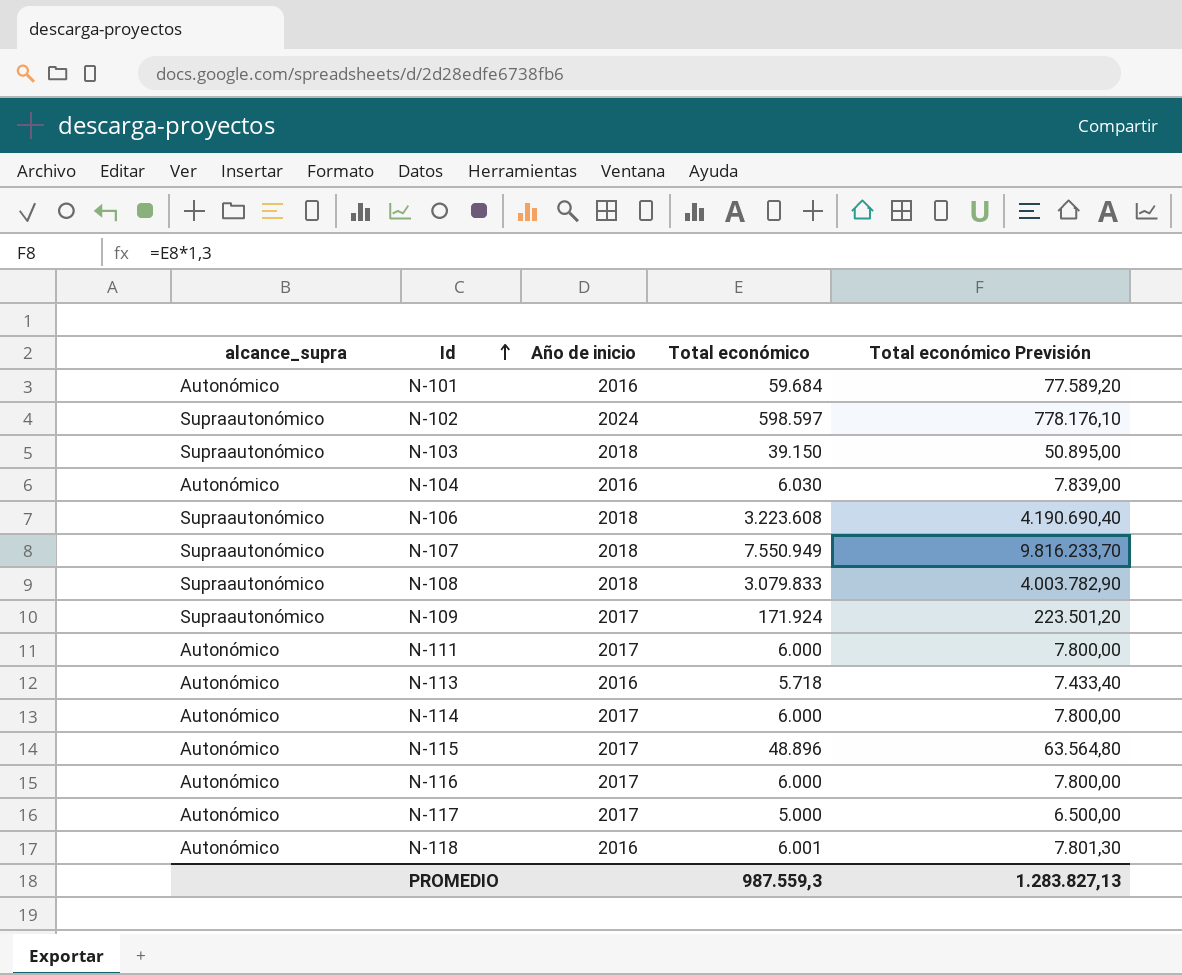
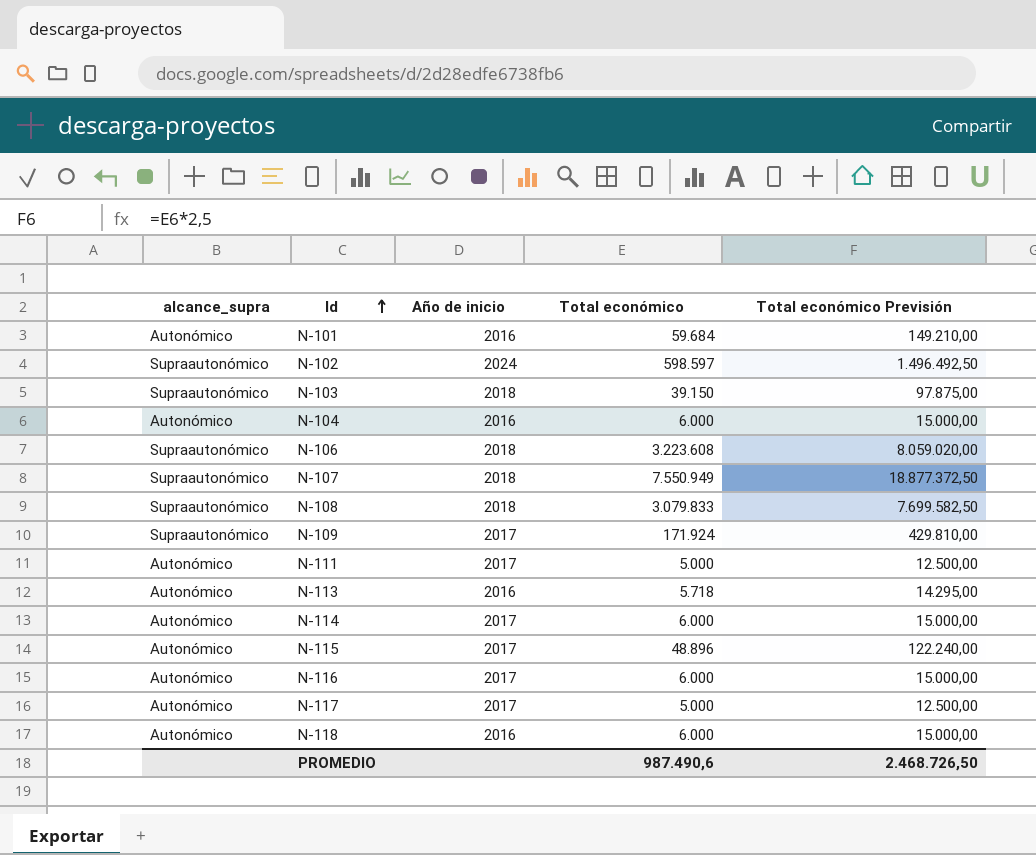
column Total económico Previsión | formula: [Total económico] * 1,3 -> [Total económico] * 2,5
N-104 | Total económico: 6.030 -> 6.000
N-111 | Total económico: 6.000 -> 5.000
N-118 | Total económico: 6.001 -> 6.000
PROMEDIO | Total económico: 987.559,3 -> 987.490,6
PROMEDIO | Total económico Previsión: 1.283.827,13 -> 2.468.726,50

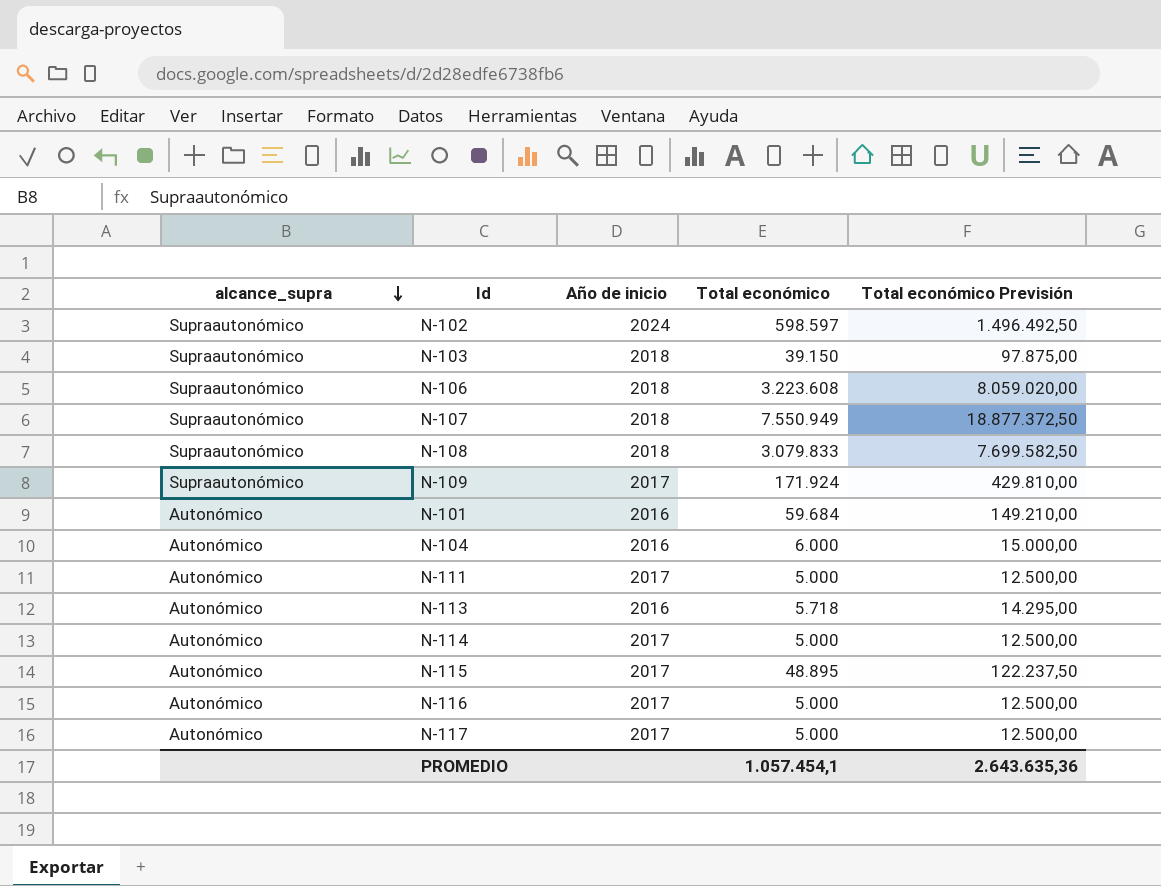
row order: Id ascending -> alcance_supra descending
row N-118: Autonómico | 2016 | 6.000 | 15.000,00 -> none
N-114 | Total económico: 6.000 -> 5.000
N-114 | Total económico Previsión: 15.000,00 -> 12.500,00
N-115 | Total económico: 48.896 -> 48.895
N-115 | Total económico Previsión: 122.240,00 -> 122.237,50
N-116 | Total económico: 6.000 -> 5.000
N-116 | Total económico Previsión: 15.000,00 -> 12.500,00
PROMEDIO | Total económico: 987.490,6 -> 1.057.454,1
PROMEDIO | Total económico Previsión: 2.468.726,50 -> 2.643.635,36

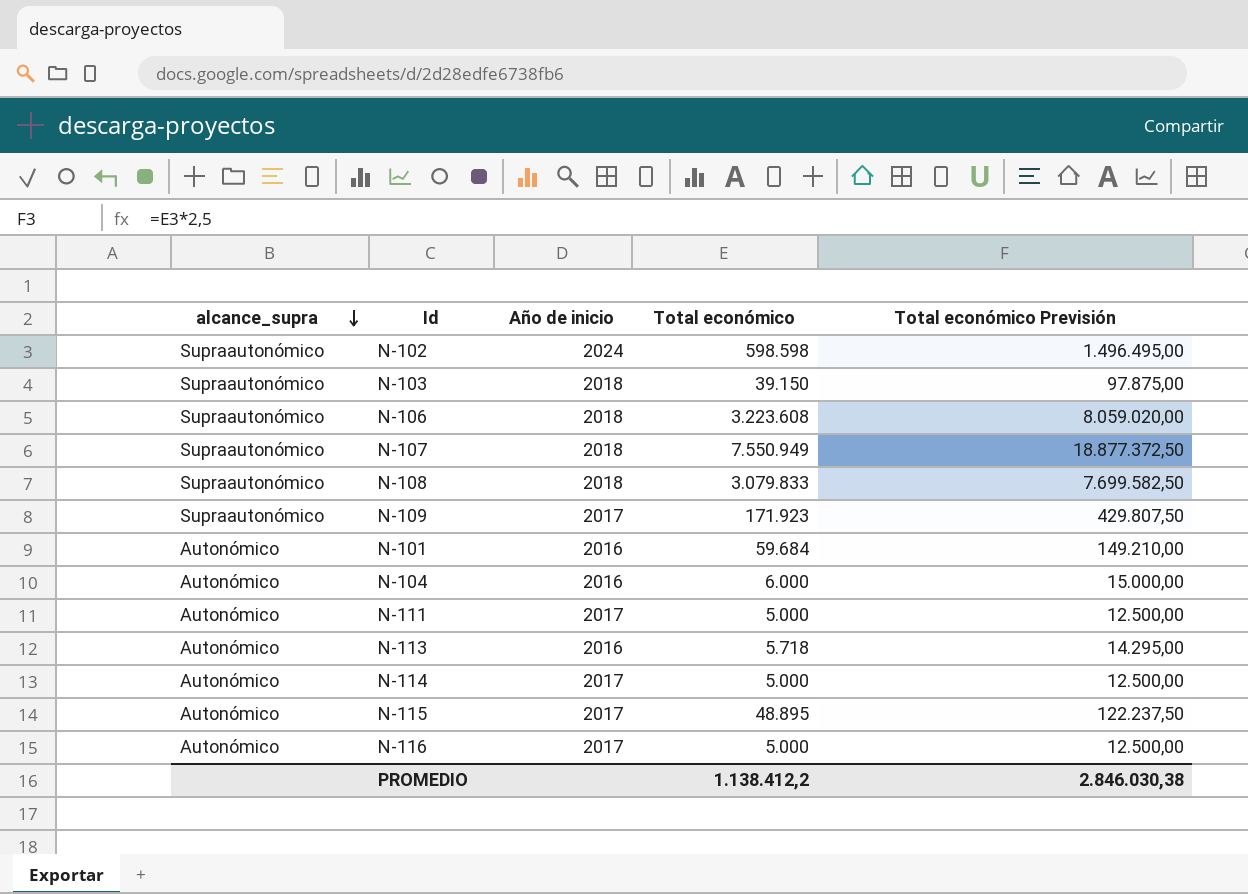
row N-117: Autonómico | 2017 | 5.000 | 12.500,00 -> none
N-102 | Total económico: 598.597 -> 598.598
N-102 | Total económico Previsión: 1.496.492,50 -> 1.496.495,00
N-109 | Total económico: 171.924 -> 171.923
N-109 | Total económico Previsión: 429.810,00 -> 429.807,50
PROMEDIO | Total económico: 1.057.454,1 -> 1.138.412,2
PROMEDIO | Total económico Previsión: 2.643.635,36 -> 2.846.030,38

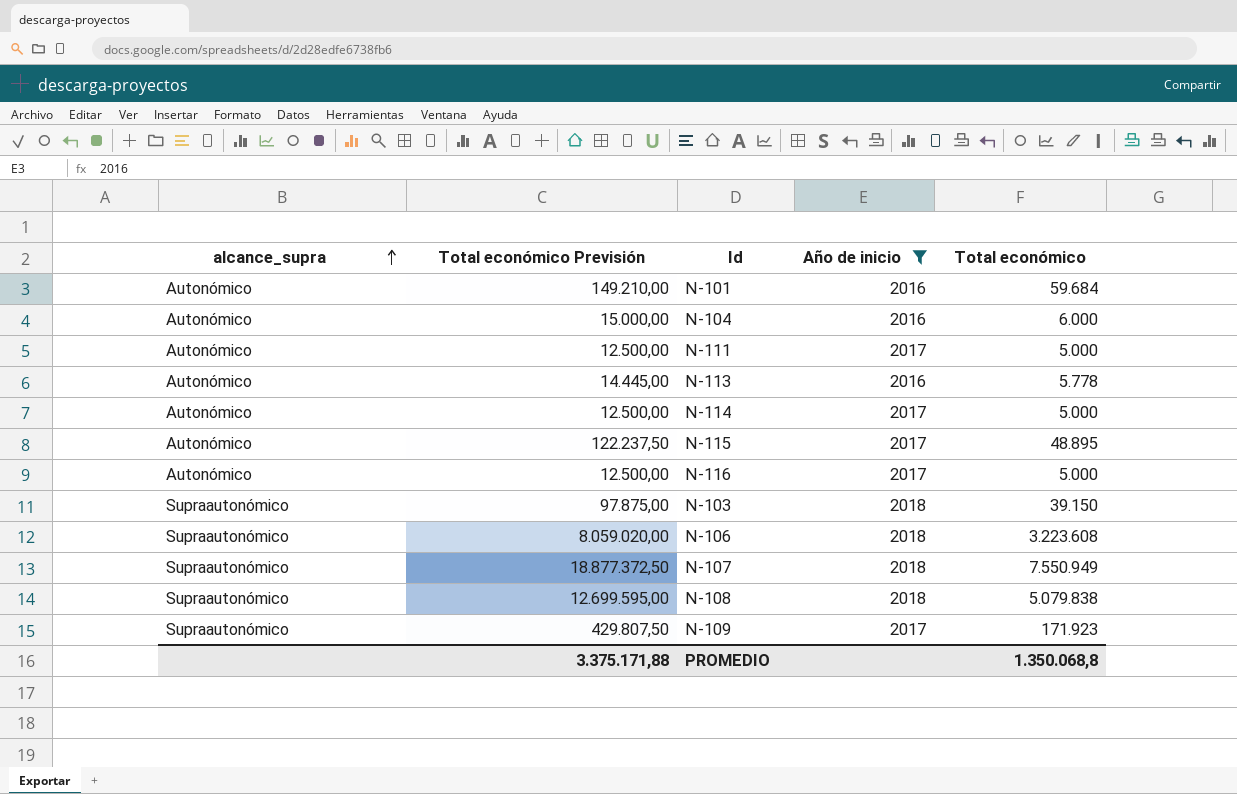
filter: none -> Año de inicio != 2024
row order: alcance_supra descending -> alcance_supra ascending
column Total económico Previsión | position: 5 -> 2
N-113 | Total económico Previsión: 14.295,00 -> 14.445,00
N-113 | Total económico: 5.718 -> 5.778
N-108 | Total económico Previsión: 7.699.582,50 -> 12.699.595,00
N-108 | Total económico: 3.079.833 -> 5.079.838
PROMEDIO | Total económico Previsión: 2.846.030,38 -> 3.375.171,88
PROMEDIO | Total económico: 1.138.412,2 -> 1.350.068,8

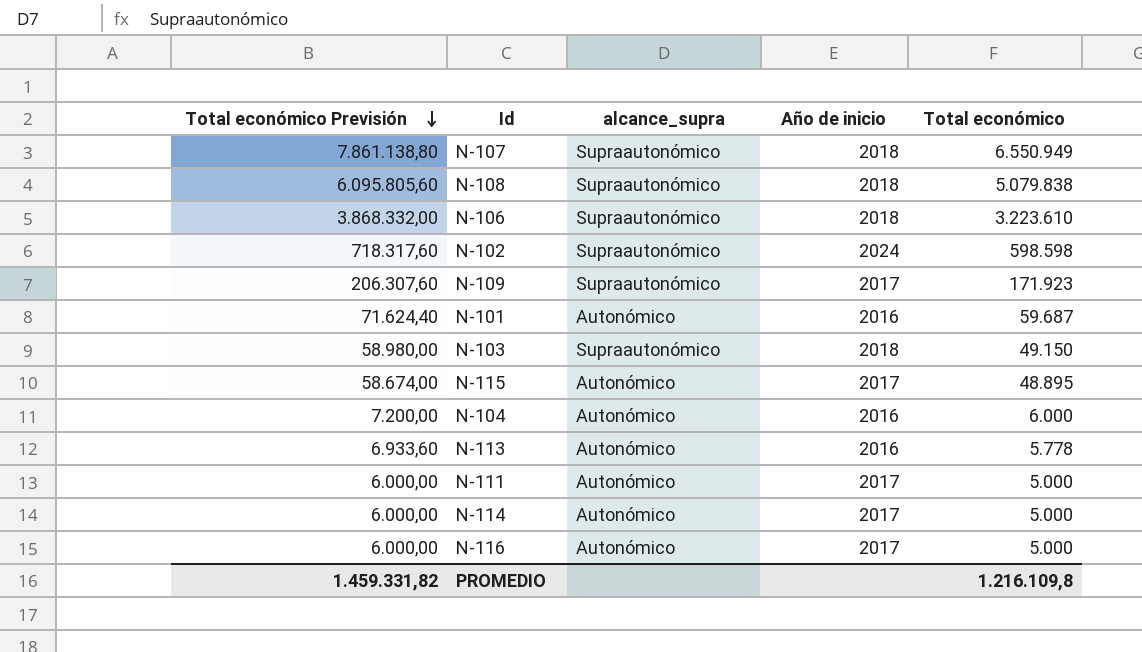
filter: Año de inicio != 2024 -> none
row order: alcance_supra ascending -> Total económico Previsión descending
column Total económico Previsión | formula: [Total económico] * 2,5 -> [Total económico] * 1,2
column alcance_supra | position: 1 -> 3
N-107 | Total económico: 7.550.949 -> 6.550.949
N-106 | Total económico: 3.223.608 -> 3.223.610
N-101 | Total económico: 59.684 -> 59.687
N-103 | Total económico: 39.150 -> 49.150
PROMEDIO | Total económico Previsión: 3.375.171,88 -> 1.459.331,82
PROMEDIO | Total económico: 1.350.068,8 -> 1.216.109,8

